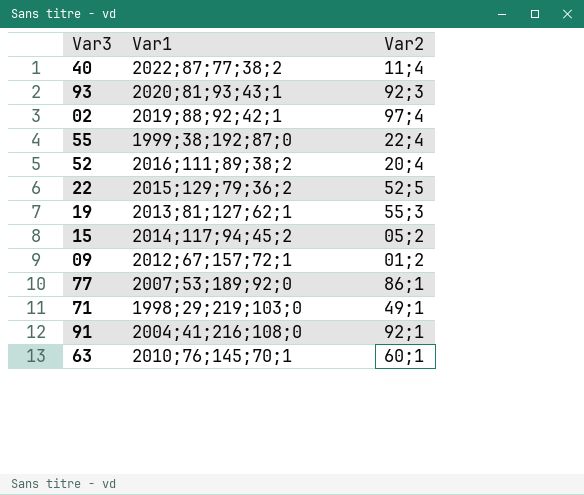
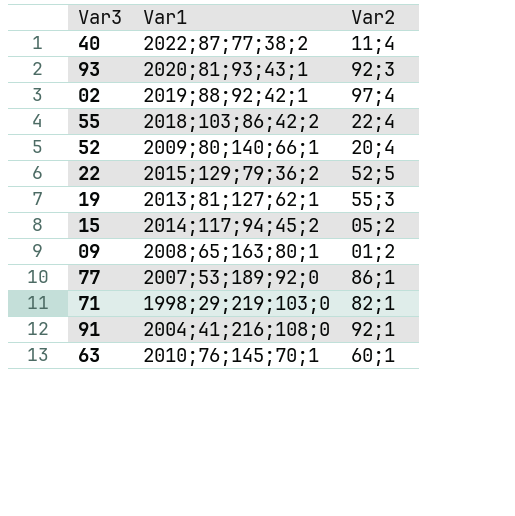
55 | Var1: 1999;38;192;87;0 -> 2018;103;86;42;2
52 | Var1: 2016;111;89;38;2 -> 2009;80;140;66;1
09 | Var1: 2012;67;157;72;1 -> 2008;65;163;80;1
71 | Var2: 49;1 -> 82;1

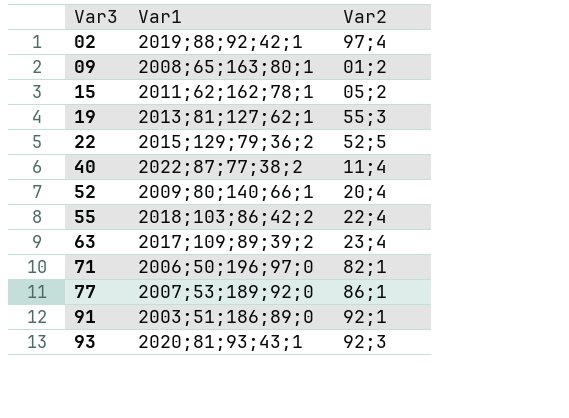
row order: none -> Var3 ascending
15 | Var1: 2014;117;94;45;2 -> 2011;62;162;78;1
63 | Var1: 2010;76;145;70;1 -> 2017;109;89;39;2
63 | Var2: 60;1 -> 23;4
71 | Var1: 1998;29;219;103;0 -> 2006;50;196;97;0
91 | Var1: 2004;41;216;108;0 -> 2003;51;186;89;0

